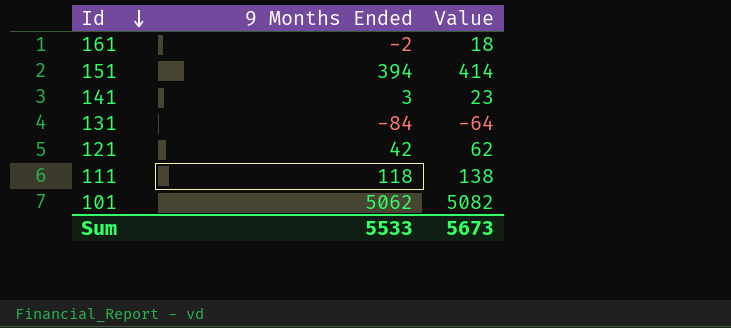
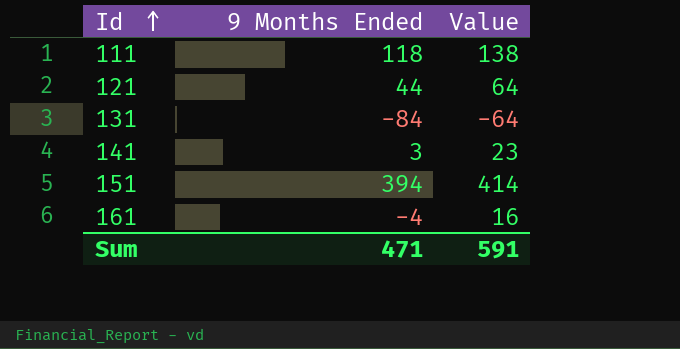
row order: Id descending -> Id ascending
row 101: 5062 | 5082 -> none
121 | 9 Months Ended: 42 -> 44
121 | Value: 62 -> 64
161 | 9 Months Ended: -2 -> -4
161 | Value: 18 -> 16
Sum | 9 Months Ended: 5533 -> 471
Sum | Value: 5673 -> 591

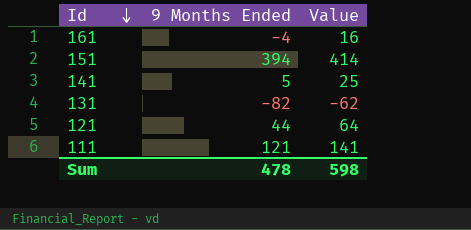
row order: Id ascending -> Id descending
141 | 9 Months Ended: 3 -> 5
141 | Value: 23 -> 25
131 | 9 Months Ended: -84 -> -82
131 | Value: -64 -> -62
111 | 9 Months Ended: 118 -> 121
111 | Value: 138 -> 141
Sum | 9 Months Ended: 471 -> 478
Sum | Value: 591 -> 598

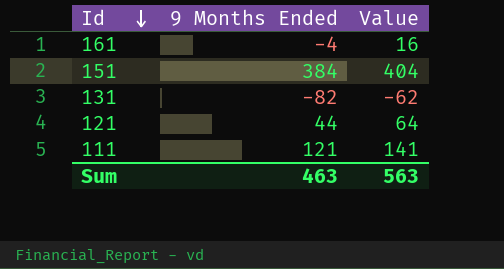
row 141: 5 | 25 -> none
151 | 9 Months Ended: 394 -> 384
151 | Value: 414 -> 404
Sum | 9 Months Ended: 478 -> 463
Sum | Value: 598 -> 563

